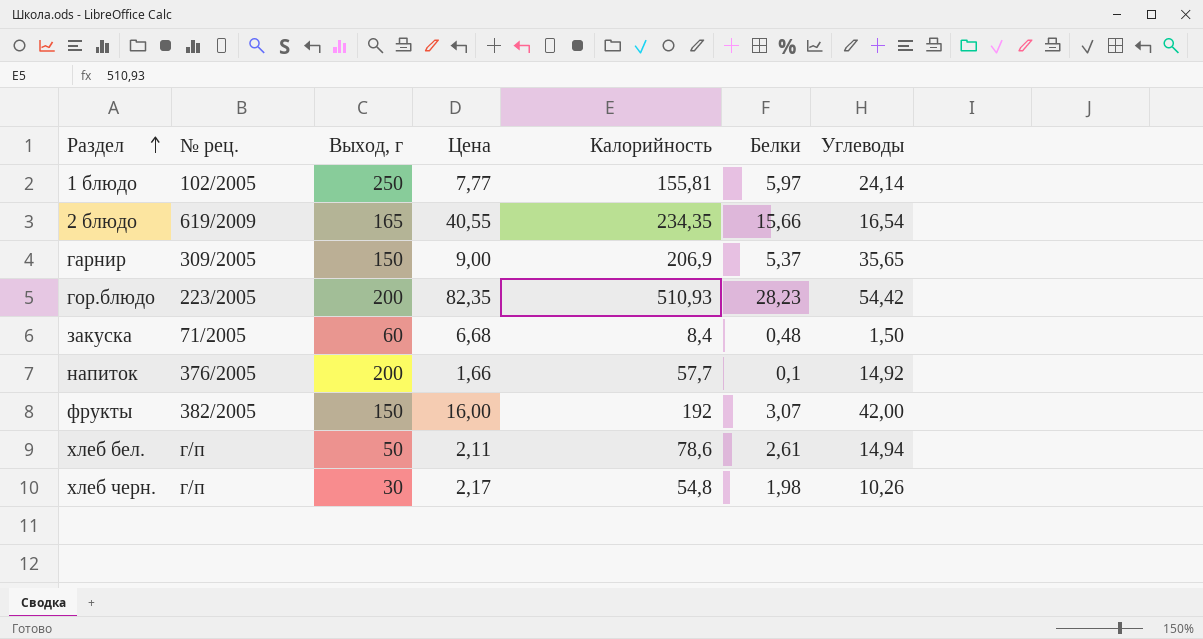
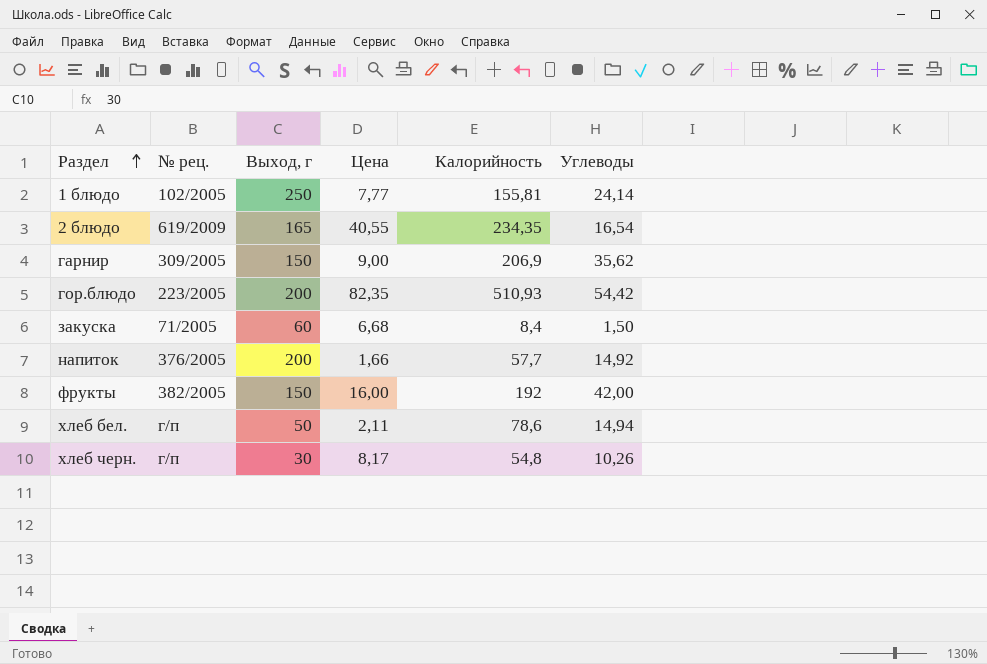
column Белки | position: 6 -> none
гарнир | Углеводы: 35,65 -> 35,62
хлеб черн. | Цена: 2,17 -> 8,17

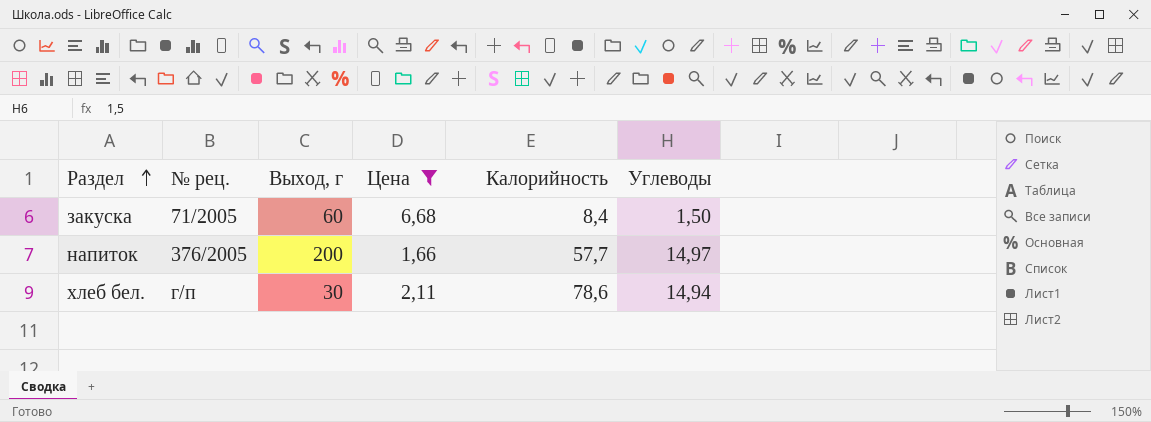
filter: none -> Цена <= 6,68
напиток | Углеводы: 14,92 -> 14,97
хлеб бел. | Выход, г: 50 -> 30

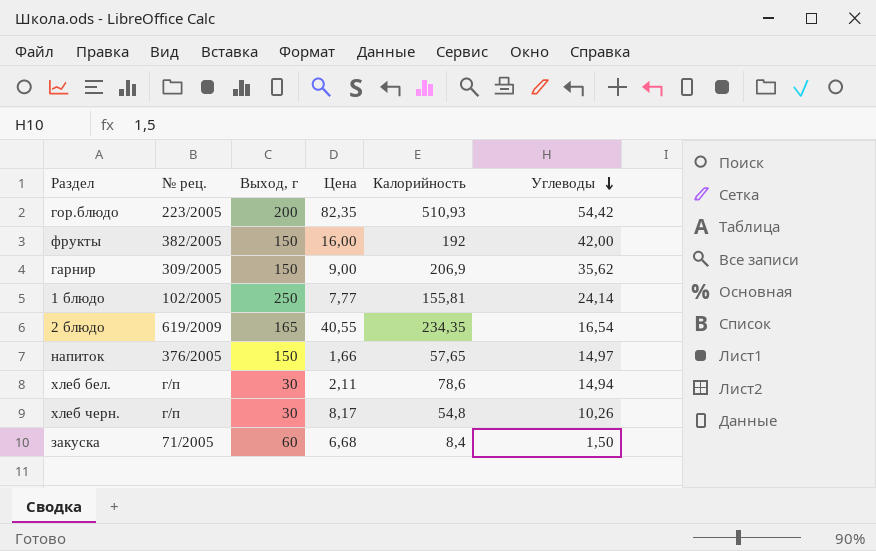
filter: Цена <= 6,68 -> none
row order: Раздел ascending -> Углеводы descending
напиток | Выход, г: 200 -> 150
напиток | Калорийность: 57,7 -> 57,65

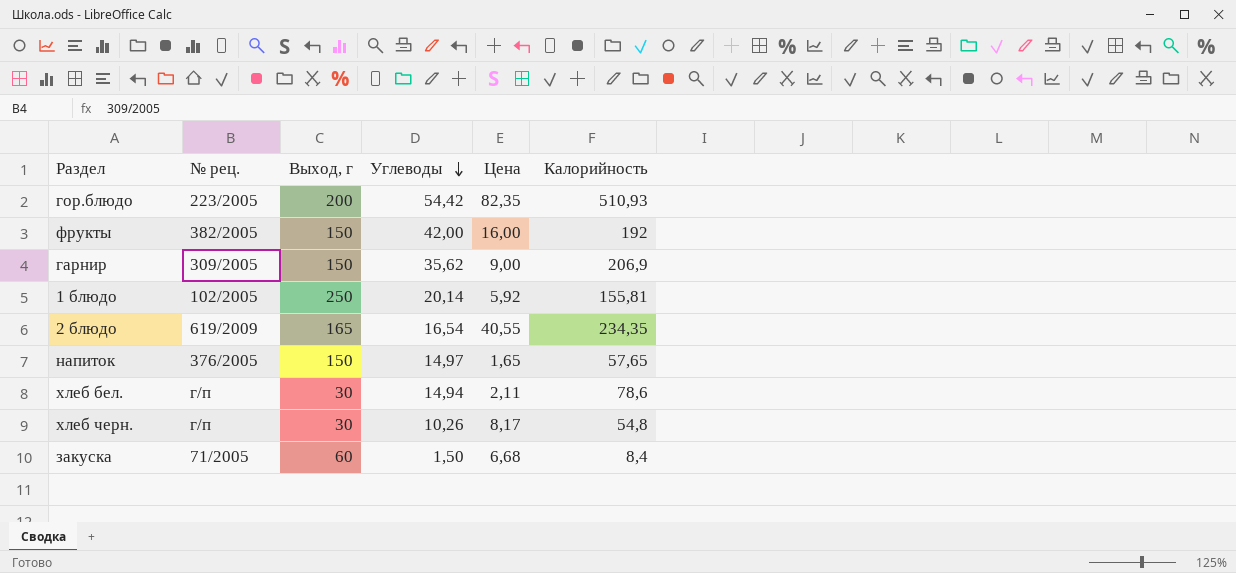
column Углеводы | position: 6 -> 4
1 блюдо | Углеводы: 24,14 -> 20,14
1 блюдо | Цена: 7,77 -> 5,92
напиток | Цена: 1,66 -> 1,65

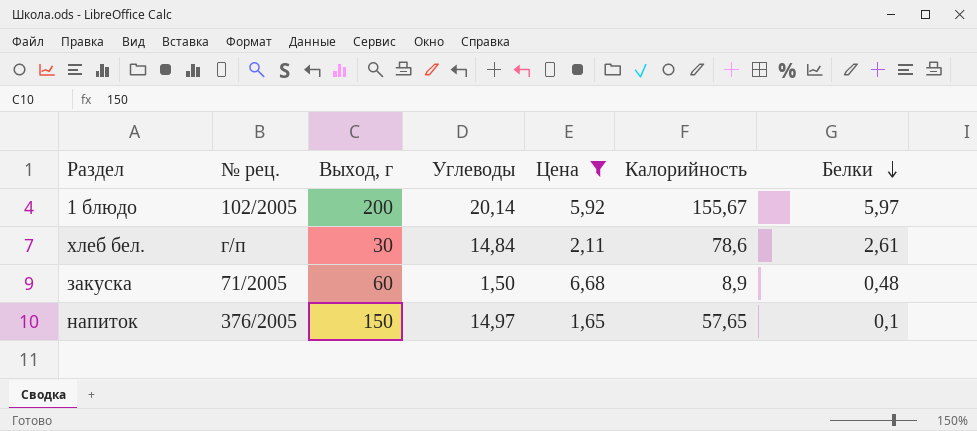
filter: none -> Цена <= 6,68
row order: Углеводы descending -> Белки descending
column Белки | position: none -> 7
1 блюдо | Выход, г: 250 -> 200
1 блюдо | Калорийность: 155,81 -> 155,67
хлеб бел. | Углеводы: 14,94 -> 14,84
закуска | Калорийность: 8,4 -> 8,9

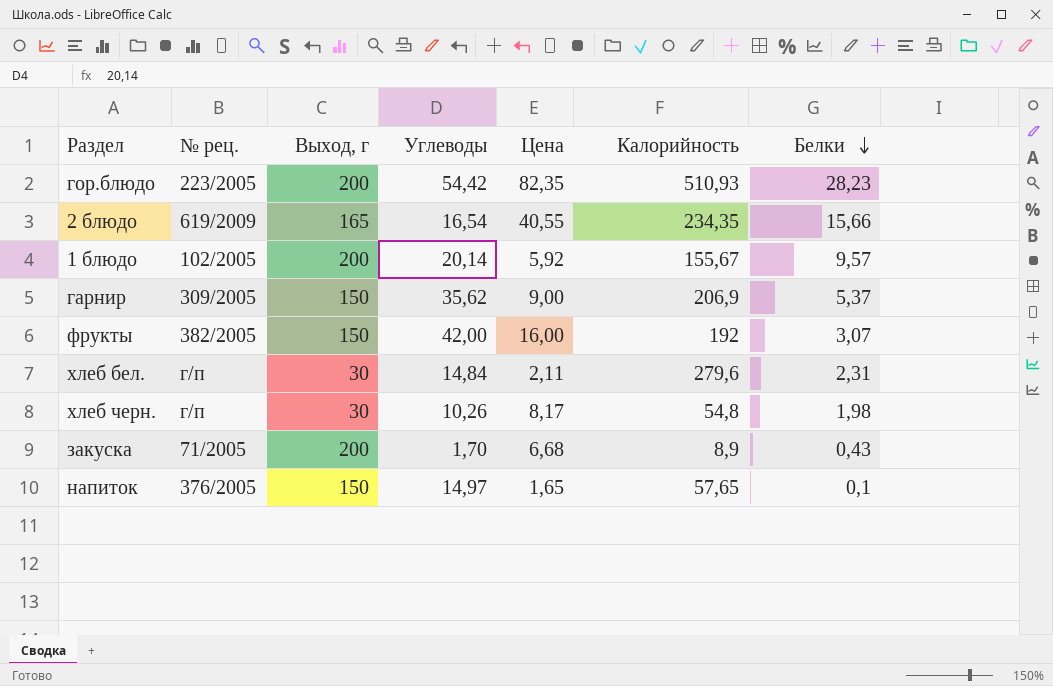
filter: Цена <= 6,68 -> none
1 блюдо | Белки: 5,97 -> 9,57
хлеб бел. | Калорийность: 78,6 -> 279,6
хлеб бел. | Белки: 2,61 -> 2,31
закуска | Выход, г: 60 -> 200
закуска | Углеводы: 1,50 -> 1,70
закуска | Белки: 0,48 -> 0,43

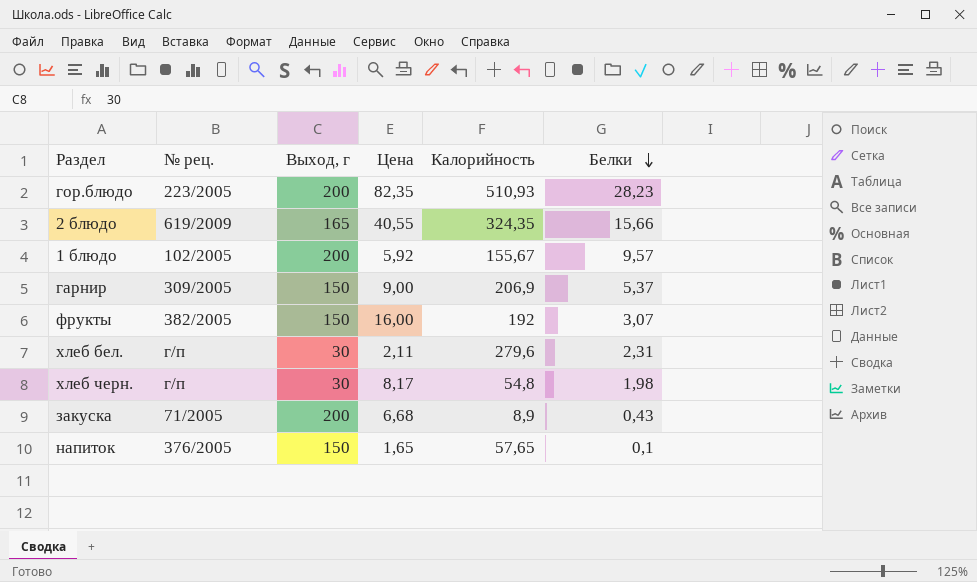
column Углеводы | position: 4 -> none
2 блюдо | Калорийность: 234,35 -> 324,35

